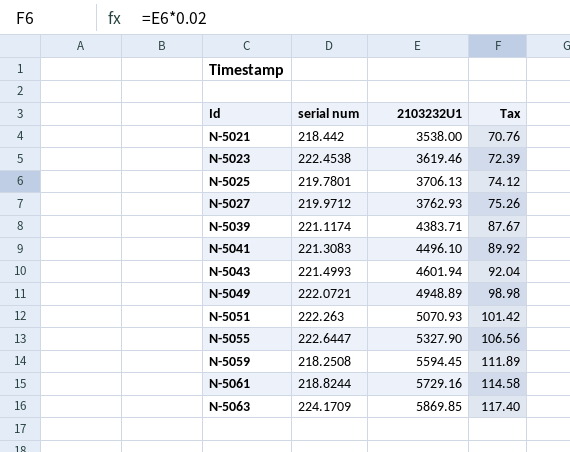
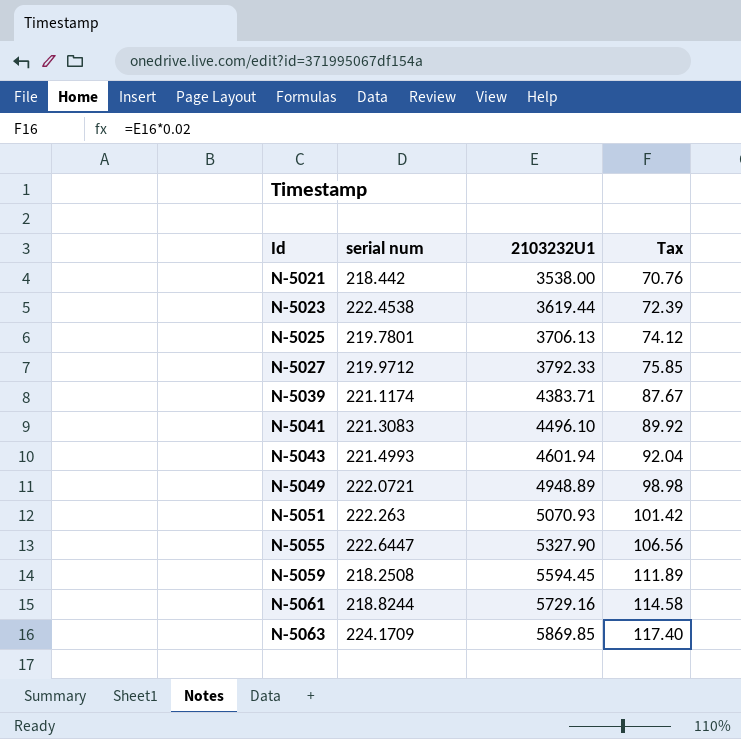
N-5023 | 2103232U1: 3619.46 -> 3619.44
N-5027 | 2103232U1: 3762.93 -> 3792.33
N-5027 | Tax: 75.26 -> 75.85

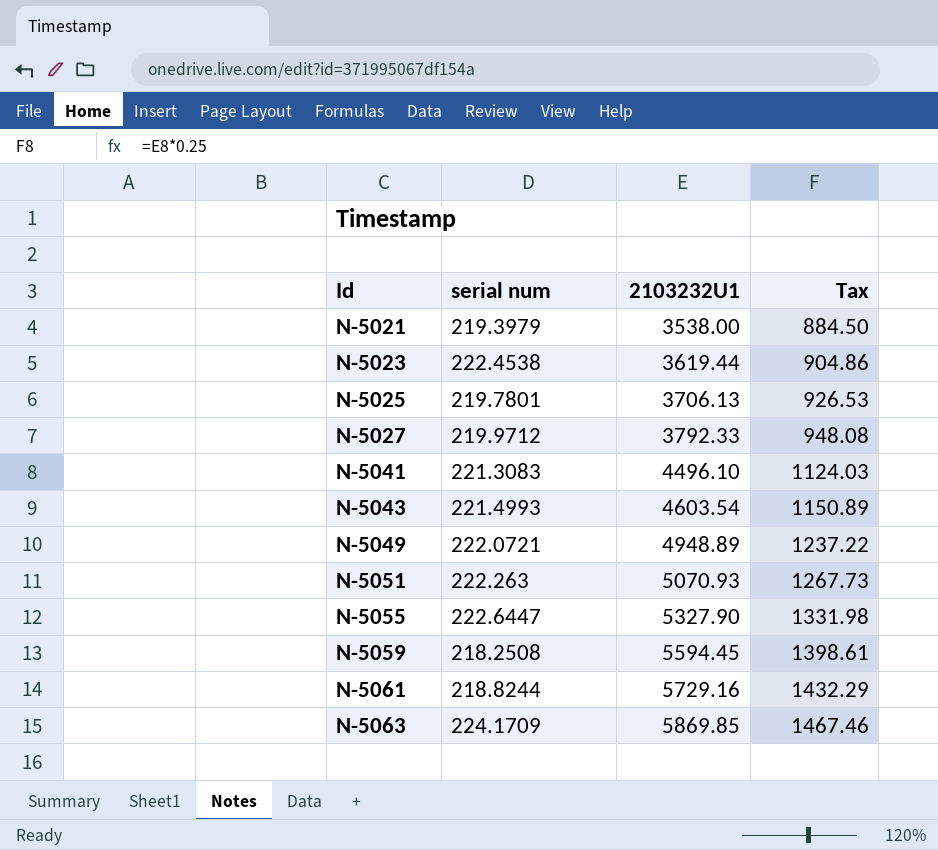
column Tax | formula: [2103232U1] * 0.02 -> [2103232U1] * 0.25
row N-5039: 221.1174 | 4383.71 | 87.67 -> none
N-5021 | serial num: 218.442 -> 219.3979
N-5043 | 2103232U1: 4601.94 -> 4603.54

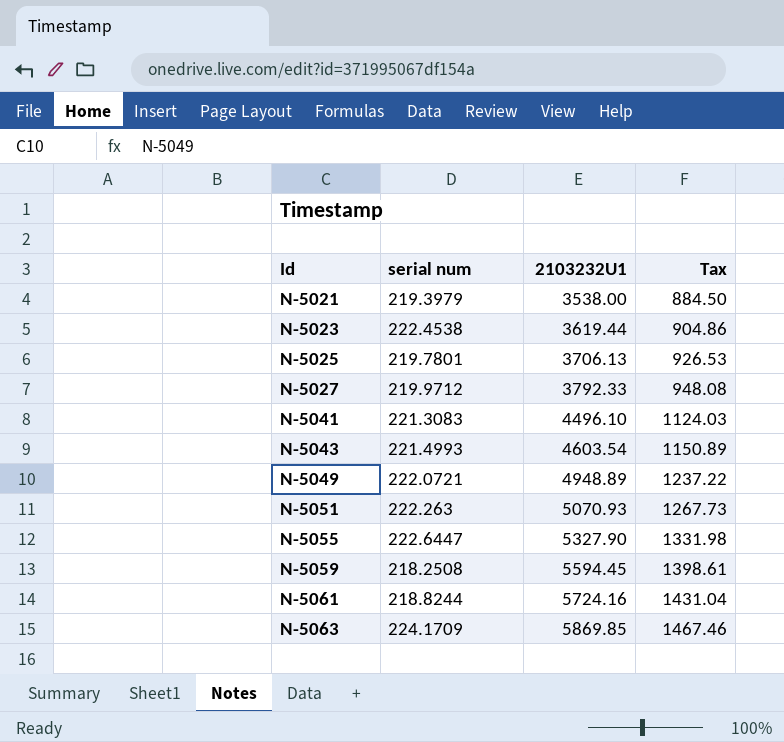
N-5061 | 2103232U1: 5729.16 -> 5724.16
N-5061 | Tax: 1432.29 -> 1431.04

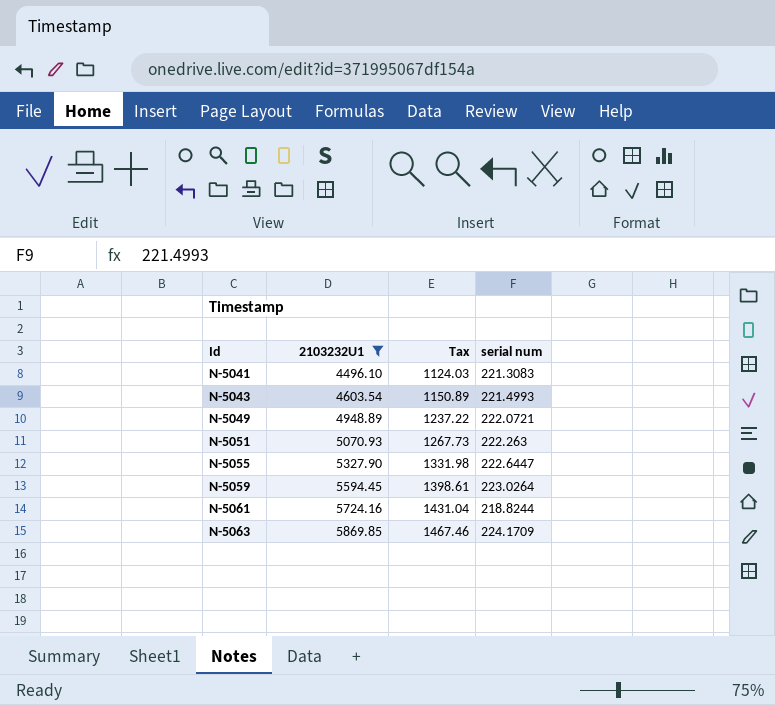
filter: none -> 2103232U1 >= 4496.10
column serial num | position: 2 -> 4
N-5059 | serial num: 218.2508 -> 223.0264

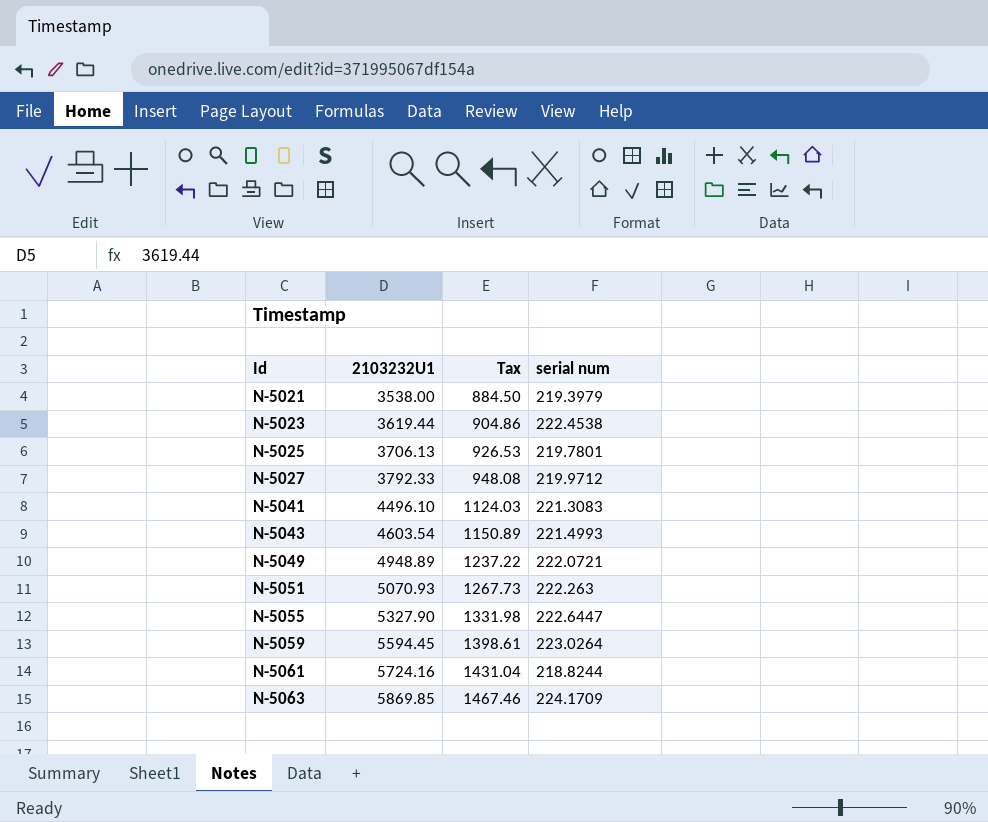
filter: 2103232U1 >= 4496.10 -> none

